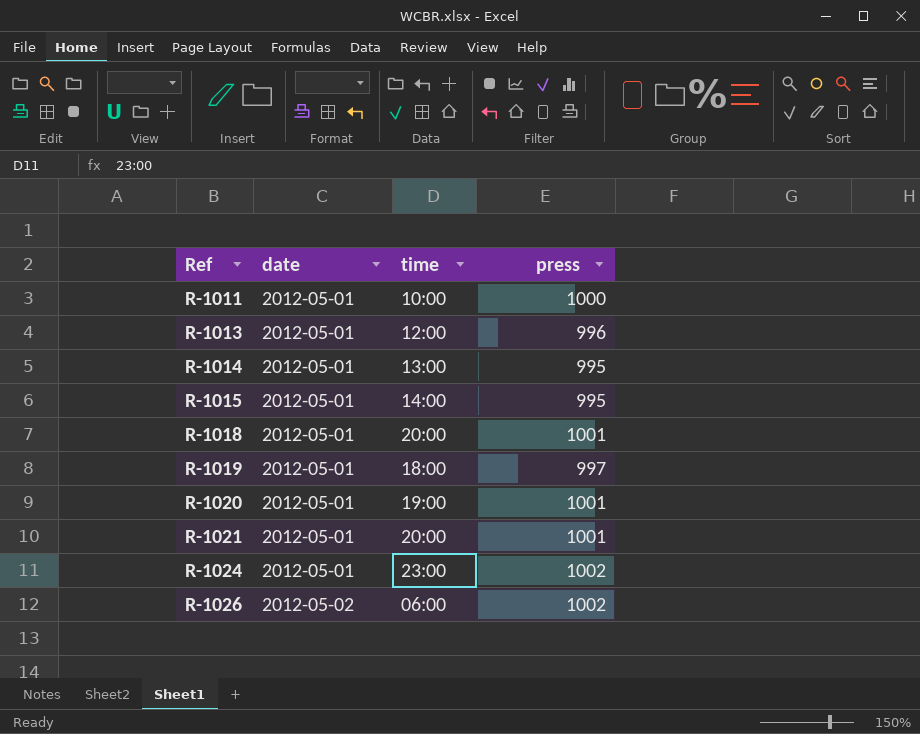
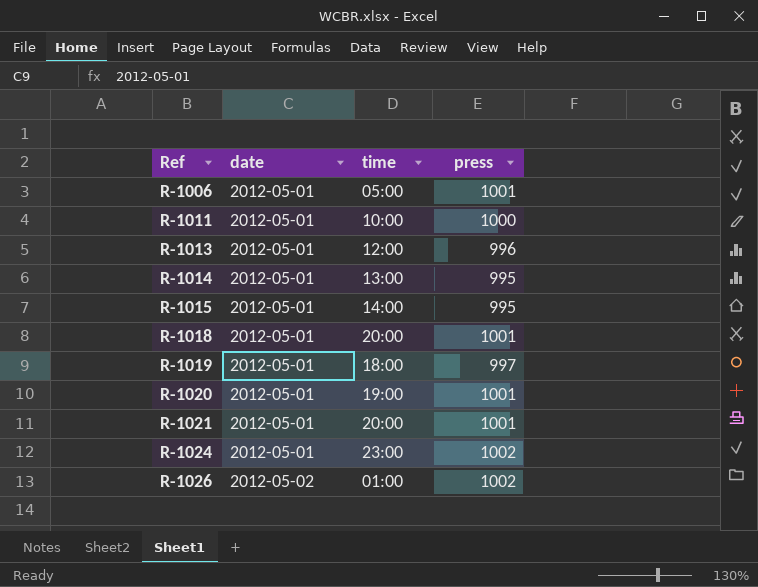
row R-1006: none -> 2012-05-01 | 05:00 | 1001
R-1026 | time: 06:00 -> 01:00

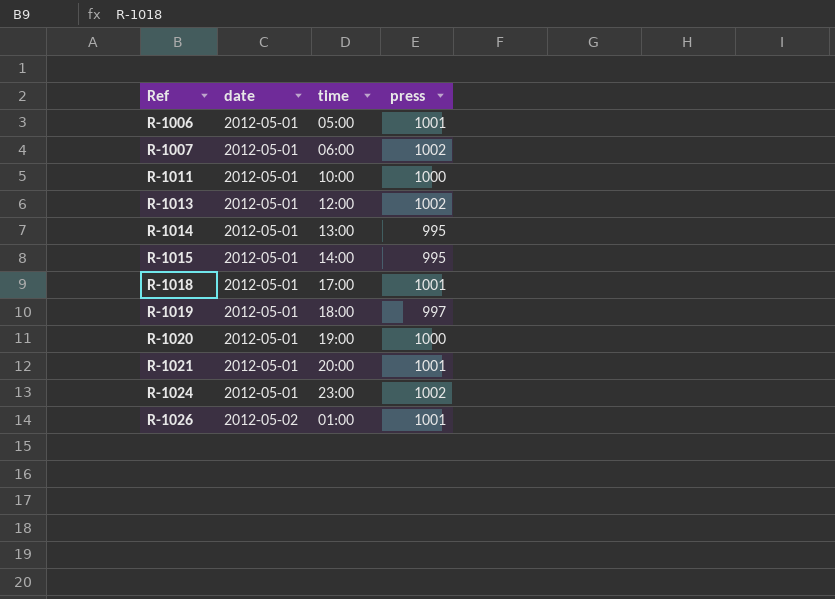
row R-1007: none -> 2012-05-01 | 06:00 | 1002
R-1013 | press: 996 -> 1002
R-1018 | time: 20:00 -> 17:00
R-1020 | press: 1001 -> 1000
R-1026 | press: 1002 -> 1001

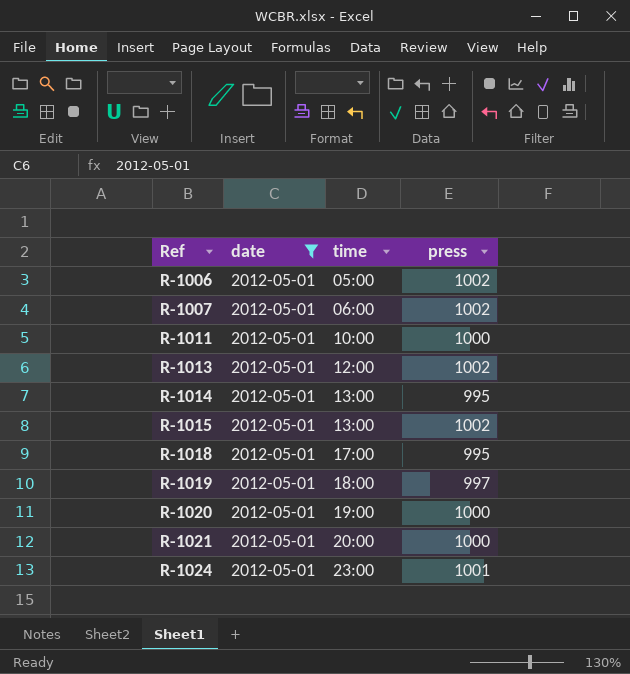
filter: none -> date = 2012-05-01
R-1006 | press: 1001 -> 1002
R-1015 | time: 14:00 -> 13:00
R-1015 | press: 995 -> 1002
R-1018 | press: 1001 -> 995
R-1021 | press: 1001 -> 1000
R-1024 | press: 1002 -> 1001

